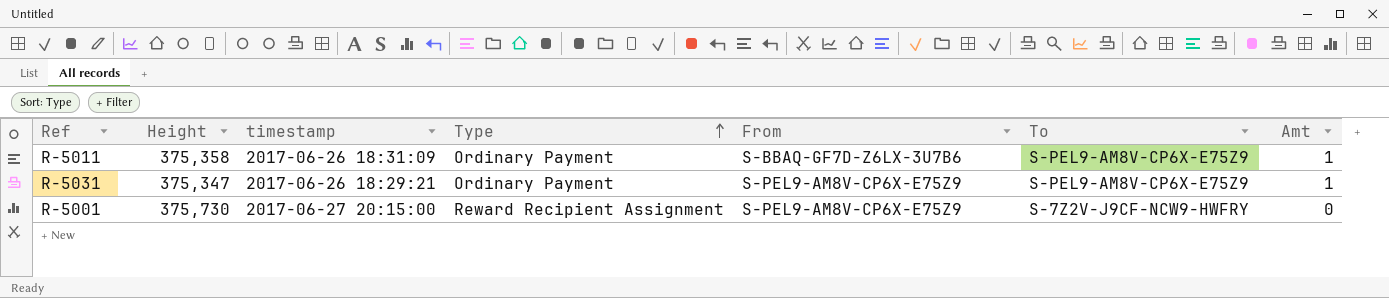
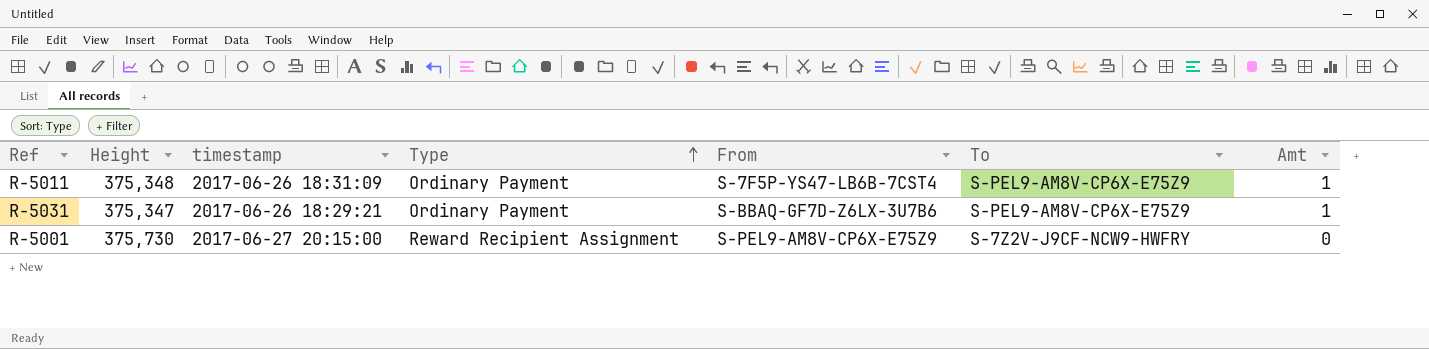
R-5011 | Height: 375,358 -> 375,348
R-5011 | From: S-BBAQ-GF7D-Z6LX-3U7B6 -> S-7F5P-YS47-LB6B-7CST4
R-5031 | From: S-PEL9-AM8V-CP6X-E75Z9 -> S-BBAQ-GF7D-Z6LX-3U7B6

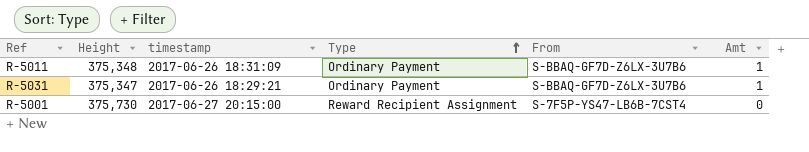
column To | position: 6 -> none
R-5011 | From: S-7F5P-YS47-LB6B-7CST4 -> S-BBAQ-GF7D-Z6LX-3U7B6
R-5001 | From: S-PEL9-AM8V-CP6X-E75Z9 -> S-7F5P-YS47-LB6B-7CST4

